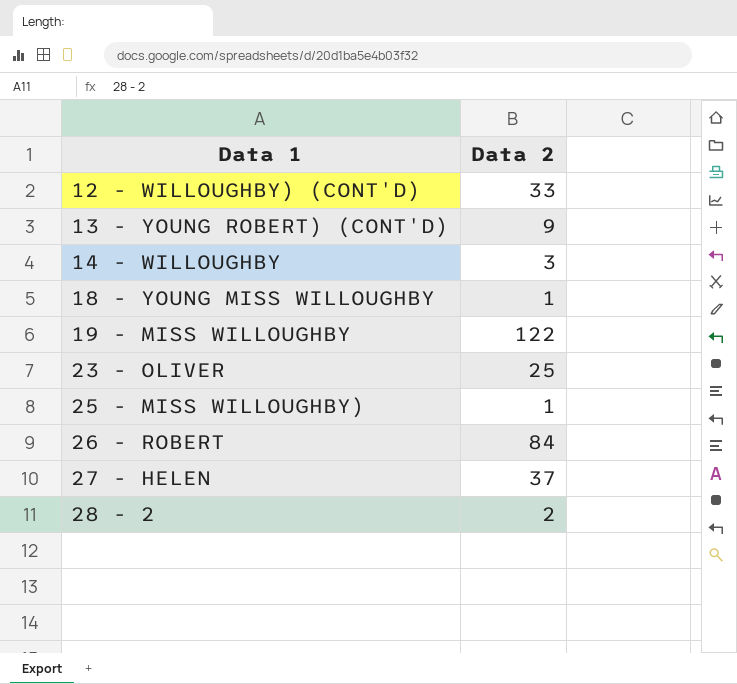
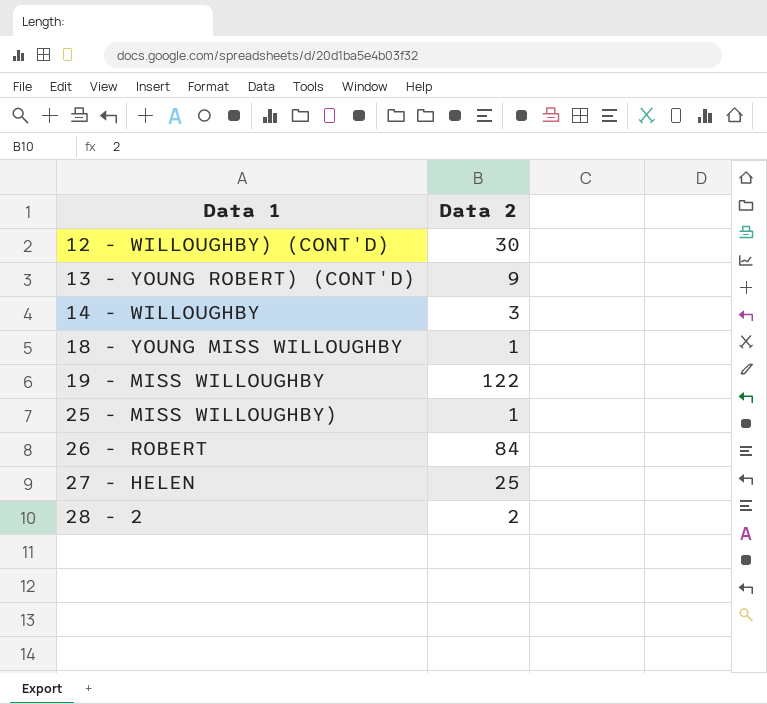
row 23 - OLIVER: 25 -> none
12 - WILLOUGHBY) (CONT'D) | Data 2: 33 -> 30
27 - HELEN | Data 2: 37 -> 25

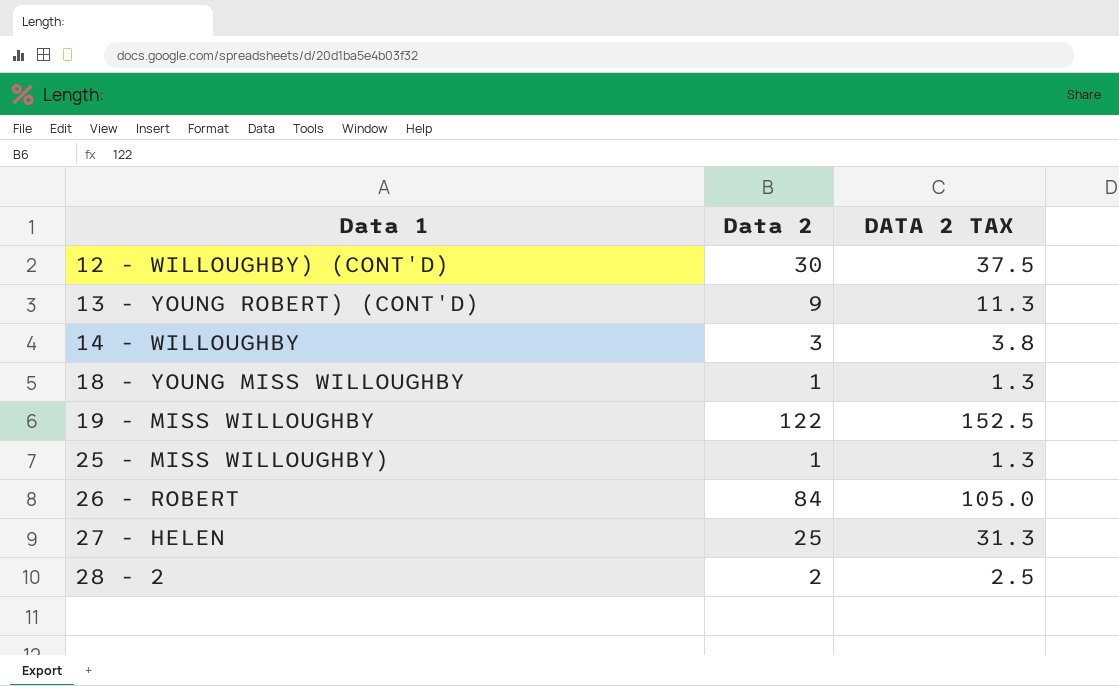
column DATA 2 TAX | formula: none -> [Data 2] * 1.25

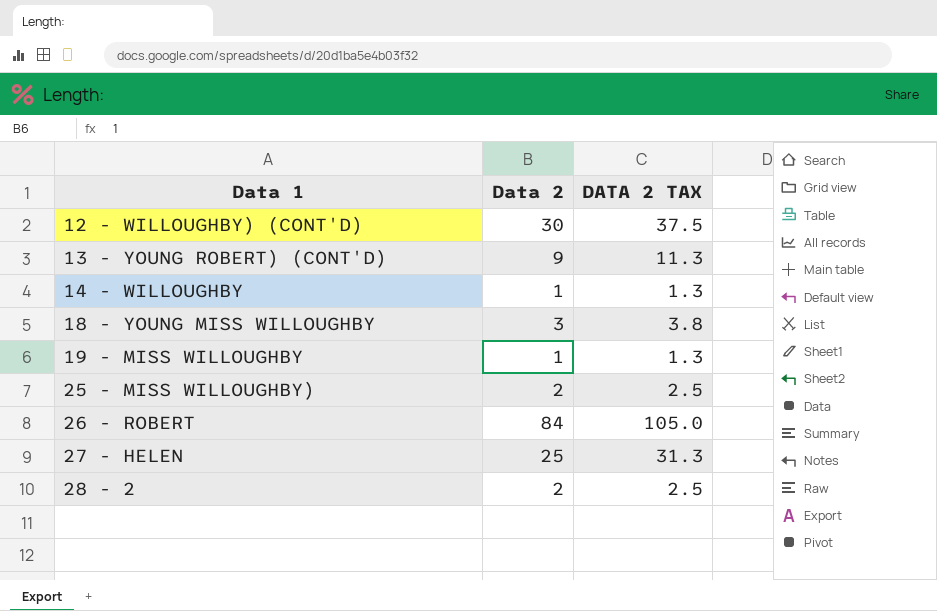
14 - WILLOUGHBY | Data 2: 3 -> 1
14 - WILLOUGHBY | DATA 2 TAX: 3.8 -> 1.3
18 - YOUNG MISS WILLOUGHBY | Data 2: 1 -> 3
18 - YOUNG MISS WILLOUGHBY | DATA 2 TAX: 1.3 -> 3.8
19 - MISS WILLOUGHBY | Data 2: 122 -> 1
19 - MISS WILLOUGHBY | DATA 2 TAX: 152.5 -> 1.3
25 - MISS WILLOUGHBY) | Data 2: 1 -> 2
25 - MISS WILLOUGHBY) | DATA 2 TAX: 1.3 -> 2.5

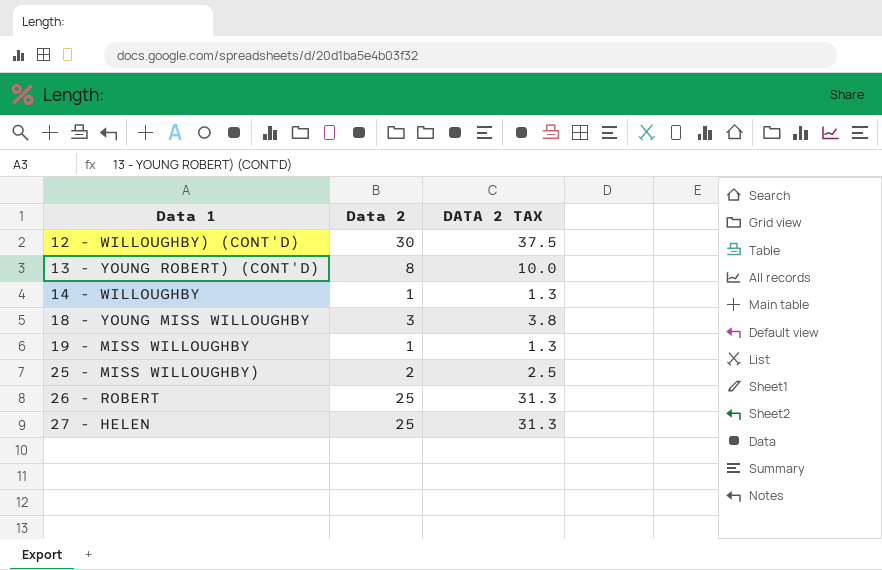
row 28 - 2: 2 | 2.5 -> none
13 - YOUNG ROBERT) (CONT'D) | Data 2: 9 -> 8
13 - YOUNG ROBERT) (CONT'D) | DATA 2 TAX: 11.3 -> 10.0
26 - ROBERT | Data 2: 84 -> 25
26 - ROBERT | DATA 2 TAX: 105.0 -> 31.3

